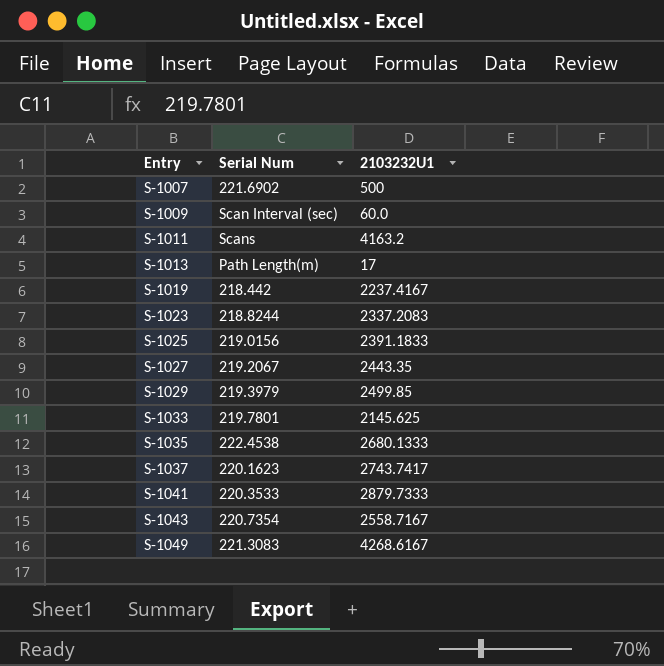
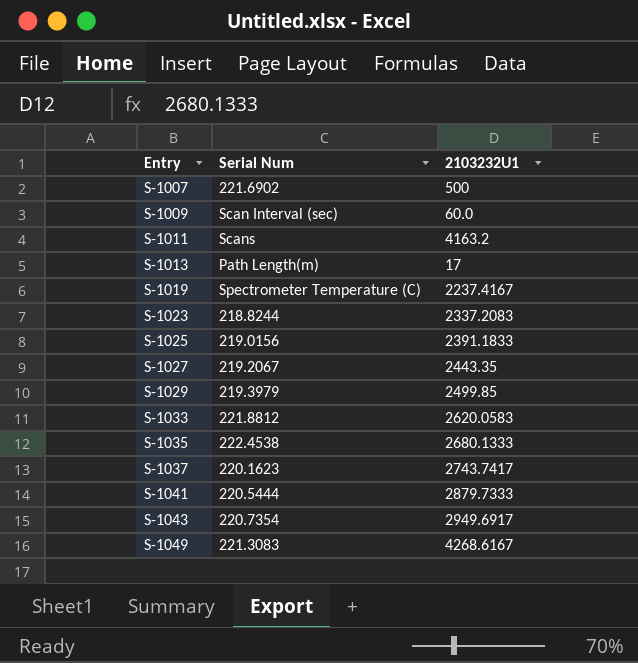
S-1019 | Serial Num: 218.442 -> Spectrometer Temperature (C)
S-1033 | Serial Num: 219.7801 -> 221.8812
S-1033 | 2103232U1: 2145.625 -> 2620.0583
S-1041 | Serial Num: 220.3533 -> 220.5444
S-1043 | 2103232U1: 2558.7167 -> 2949.6917

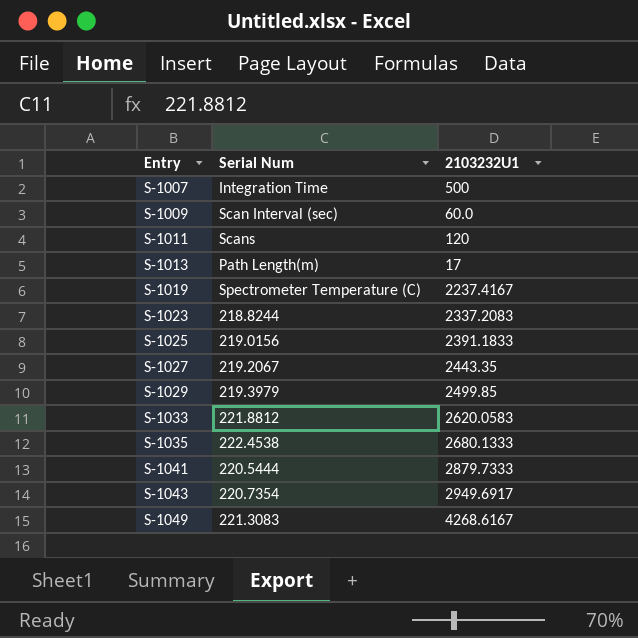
row S-1037: 220.1623 | 2743.7417 -> none
S-1007 | Serial Num: 221.6902 -> Integration Time
S-1011 | 2103232U1: 4163.2 -> 120

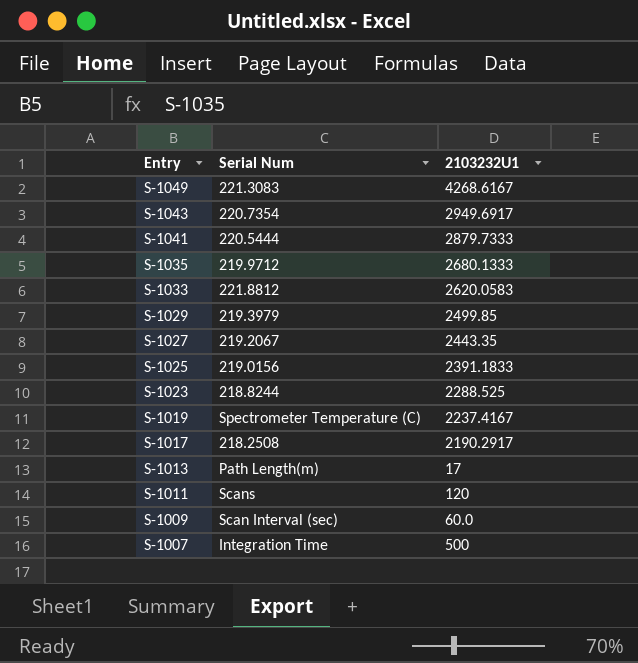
row order: Entry ascending -> Entry descending
S-1035 | Serial Num: 222.4538 -> 219.9712
S-1023 | 2103232U1: 2337.2083 -> 2288.525
row S-1017: none -> 218.2508 | 2190.2917

